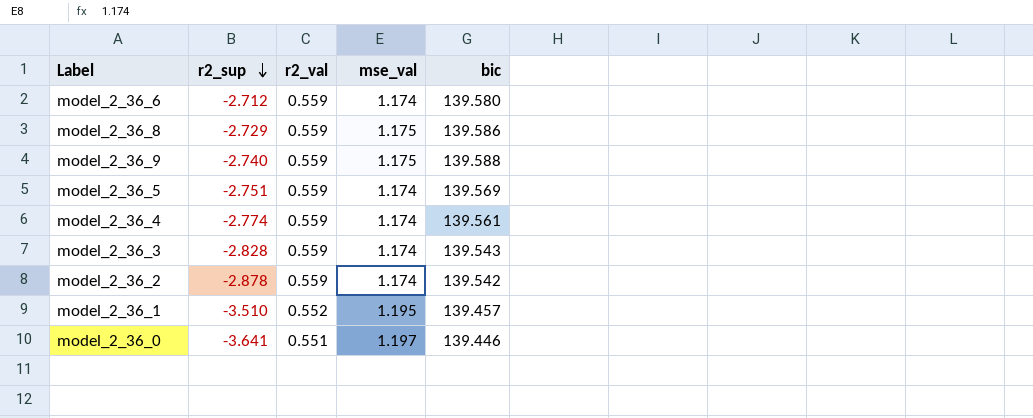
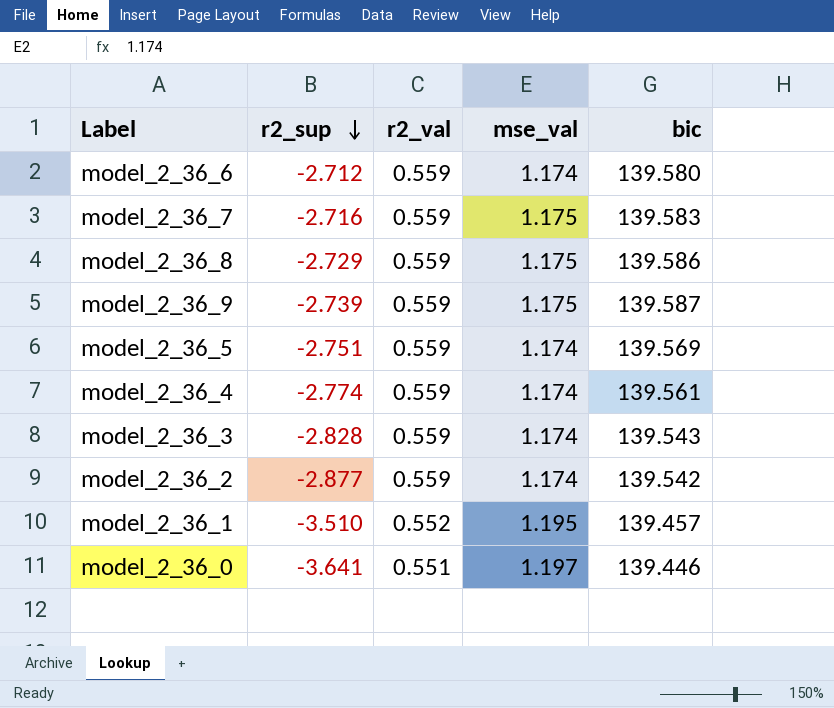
row model_2_36_7: none -> -2.716 | 0.559 | 1.175 | 139.583
model_2_36_9 | r2_sup: -2.740 -> -2.739
model_2_36_9 | bic: 139.588 -> 139.587
model_2_36_2 | r2_sup: -2.878 -> -2.877

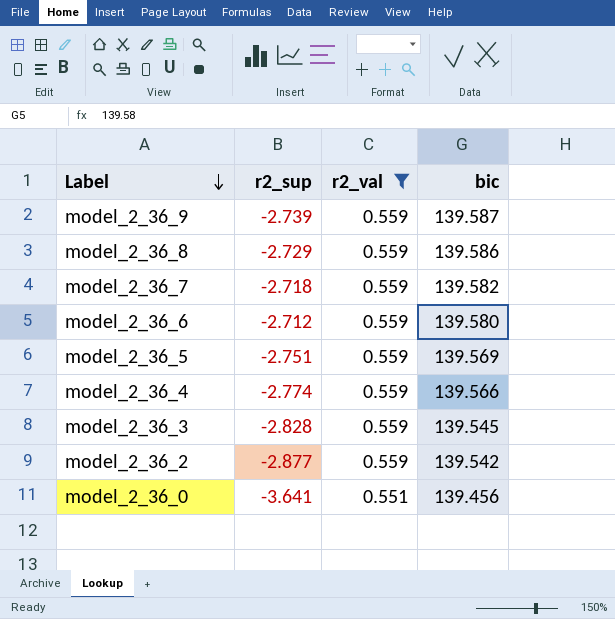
filter: none -> r2_val != 0.552
row order: r2_sup descending -> Label descending
column mse_val | position: 4 -> none
model_2_36_7 | r2_sup: -2.716 -> -2.718
model_2_36_7 | bic: 139.583 -> 139.582
model_2_36_4 | bic: 139.561 -> 139.566
model_2_36_3 | bic: 139.543 -> 139.545
model_2_36_0 | bic: 139.446 -> 139.456

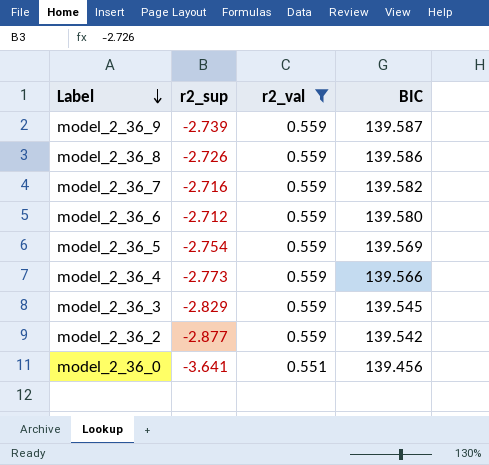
column name: bic -> BIC
model_2_36_8 | r2_sup: -2.729 -> -2.726
model_2_36_7 | r2_sup: -2.718 -> -2.716
model_2_36_5 | r2_sup: -2.751 -> -2.754
model_2_36_4 | r2_sup: -2.774 -> -2.773
model_2_36_3 | r2_sup: -2.828 -> -2.829

